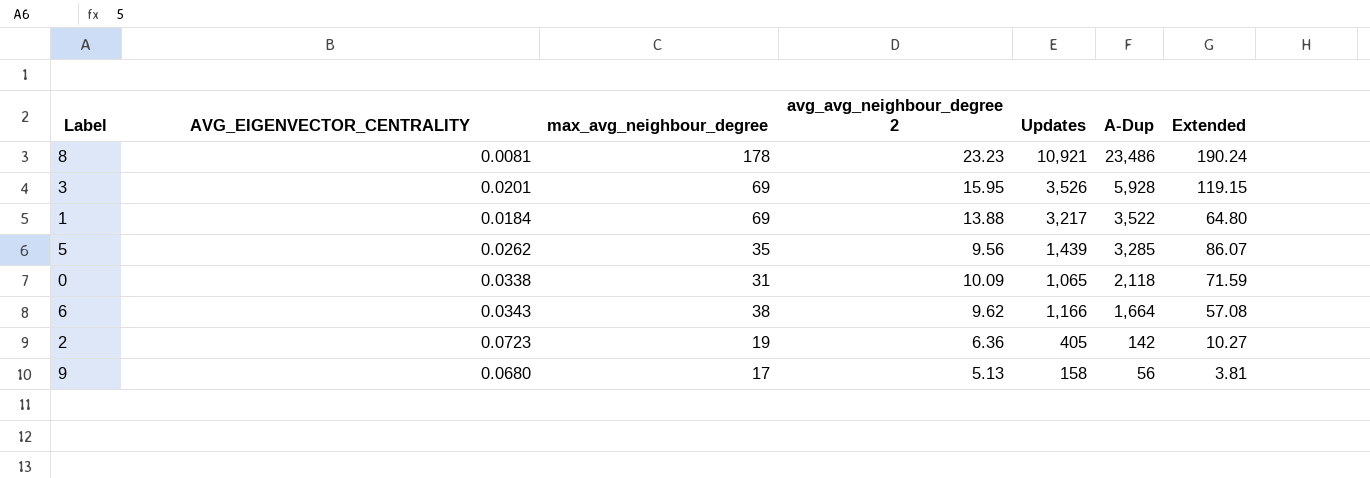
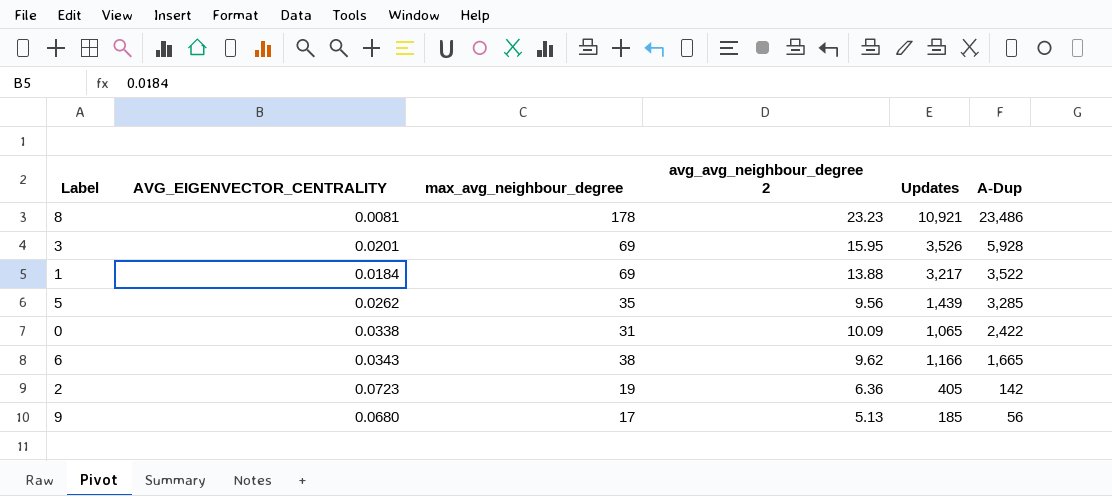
column Extended | formula: [AVG_EIGENVECTOR_CENTRALITY] * [A-Dup] -> none
0 | A-Dup: 2,118 -> 2,422
6 | A-Dup: 1,664 -> 1,665
9 | Updates: 158 -> 185

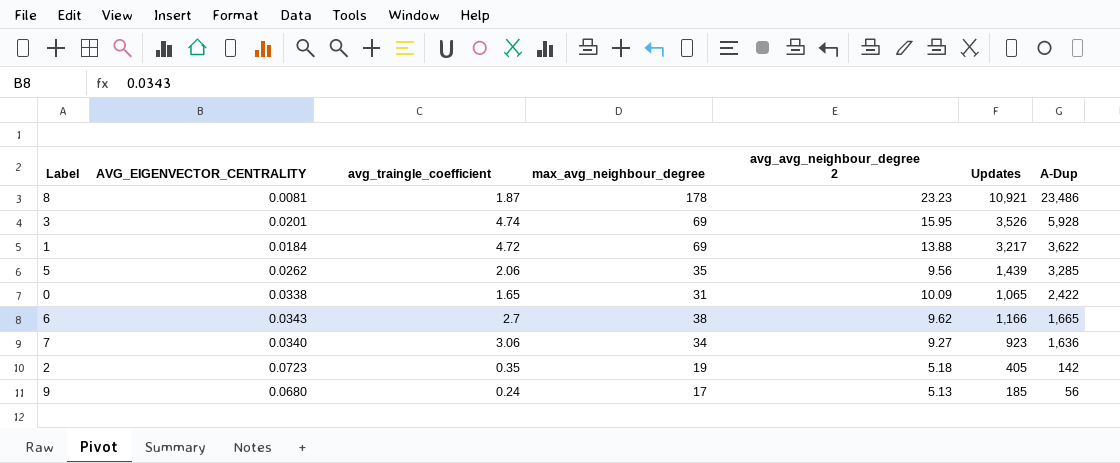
column avg_traingle_coefficient | position: none -> 3
1 | A-Dup: 3,522 -> 3,622
row 7: none -> 0.0340 | 3.06 | 34 | 9.27 | 923 | 1,636
2 | avg_avg_neighbour_degree 2: 6.36 -> 5.18

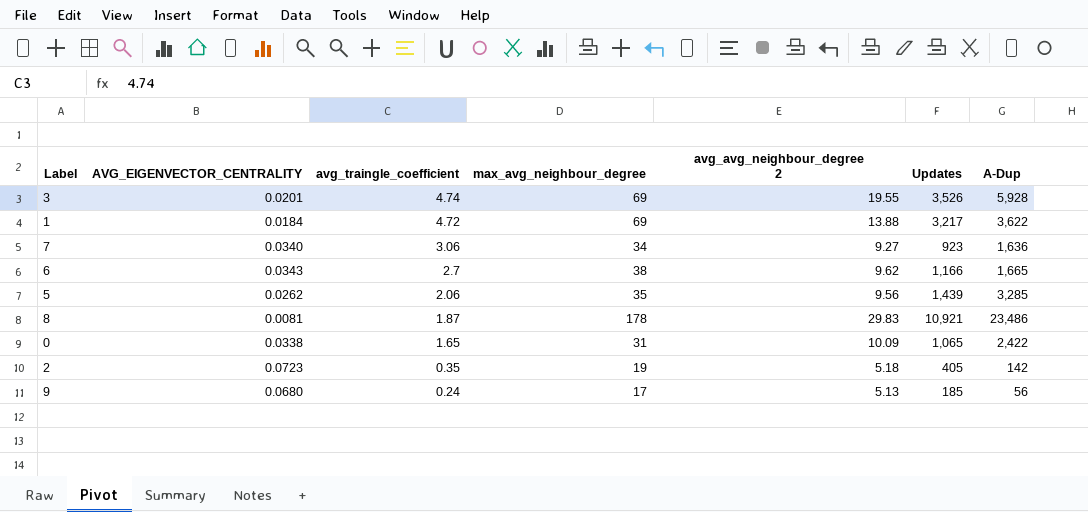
row order: A-Dup descending -> avg_traingle_coefficient descending
3 | avg_avg_neighbour_degree 2: 15.95 -> 19.55
8 | avg_avg_neighbour_degree 2: 23.23 -> 29.83

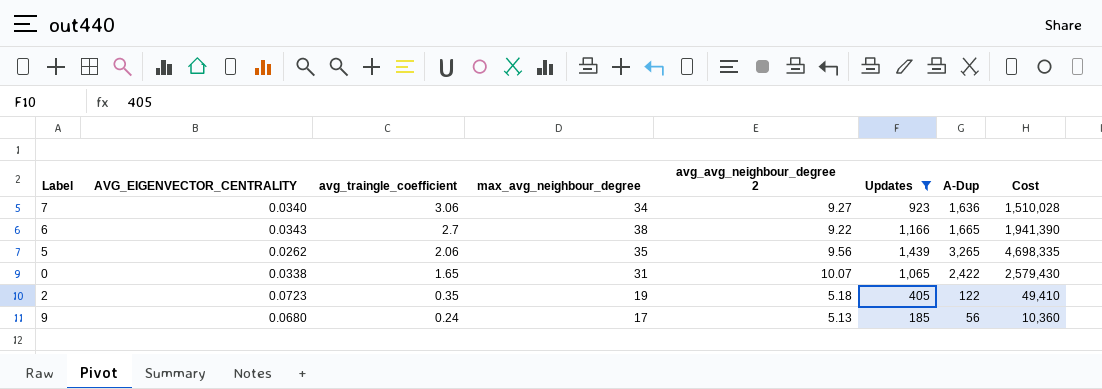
filter: none -> Updates <= 1,439
column Cost | formula: none -> [Updates] * [A-Dup]
6 | avg_avg_neighbour_degree 2: 9.62 -> 9.22
5 | A-Dup: 3,285 -> 3,265
0 | avg_avg_neighbour_degree 2: 10.09 -> 10.07
2 | A-Dup: 142 -> 122

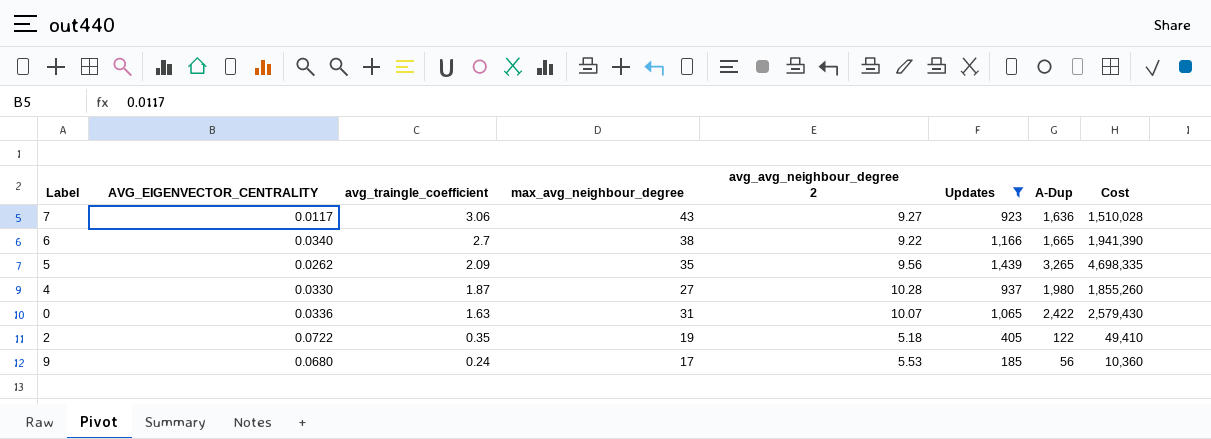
7 | AVG_EIGENVECTOR_CENTRALITY: 0.0340 -> 0.0117
7 | max_avg_neighbour_degree: 34 -> 43
6 | AVG_EIGENVECTOR_CENTRALITY: 0.0343 -> 0.0340
5 | avg_traingle_coefficient: 2.06 -> 2.09
row 4: none -> 0.0330 | 1.87 | 27 | 10.28 | 937 | 1,980 | 1,855,260
0 | AVG_EIGENVECTOR_CENTRALITY: 0.0338 -> 0.0336
0 | avg_traingle_coefficient: 1.65 -> 1.63
2 | AVG_EIGENVECTOR_CENTRALITY: 0.0723 -> 0.0722
9 | avg_avg_neighbour_degree 2: 5.13 -> 5.53

